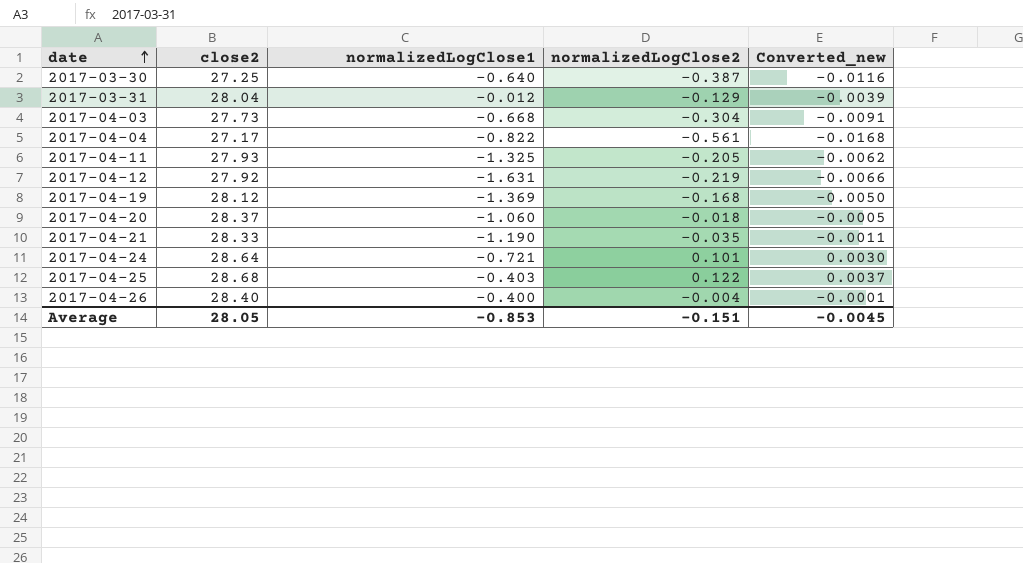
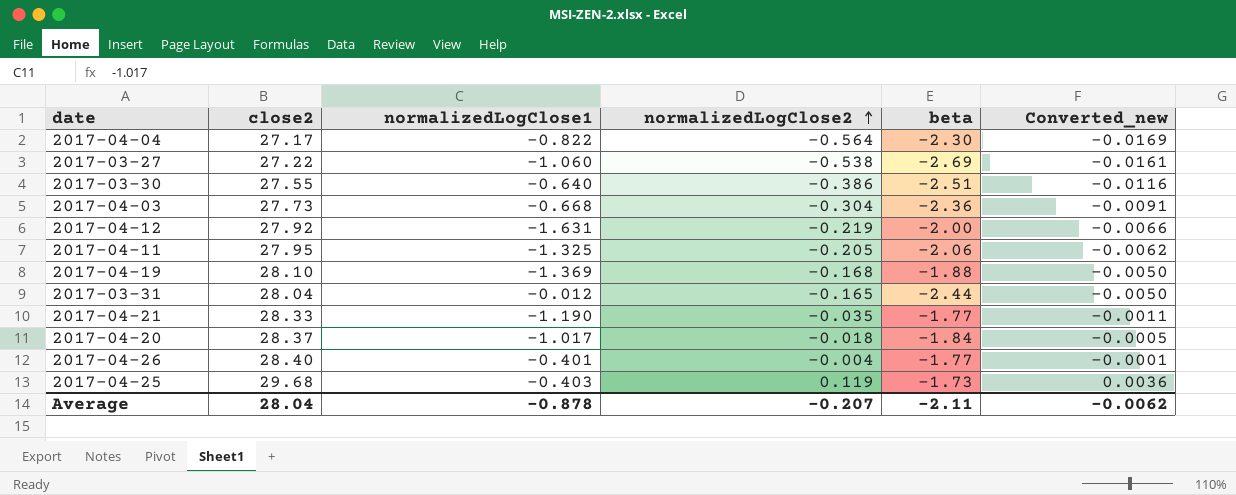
row order: date ascending -> normalizedLogClose2 ascending
column beta | position: none -> 5
row 2017-04-24: 28.64 | -0.721 | 0.101 | 0.0030 -> none
2017-04-04 | normalizedLogClose2: -0.561 -> -0.564
2017-04-04 | Converted_new: -0.0168 -> -0.0169
row 2017-03-27: none -> 27.22 | -1.060 | -0.538 | -2.69 | -0.0161
2017-03-30 | close2: 27.25 -> 27.55
2017-03-30 | normalizedLogClose2: -0.387 -> -0.386
2017-04-11 | close2: 27.93 -> 27.95
2017-04-19 | close2: 28.12 -> 28.10
2017-03-31 | normalizedLogClose2: -0.129 -> -0.165
2017-03-31 | Converted_new: -0.0039 -> -0.0050
2017-04-20 | normalizedLogClose1: -1.060 -> -1.017
2017-04-26 | normalizedLogClose1: -0.400 -> -0.401
2017-04-25 | close2: 28.68 -> 29.68
2017-04-25 | normalizedLogClose2: 0.122 -> 0.119
2017-04-25 | Converted_new: 0.0037 -> 0.0036
Average | close2: 28.05 -> 28.04
Average | normalizedLogClose1: -0.853 -> -0.878
Average | normalizedLogClose2: -0.151 -> -0.207
Average | Converted_new: -0.0045 -> -0.0062

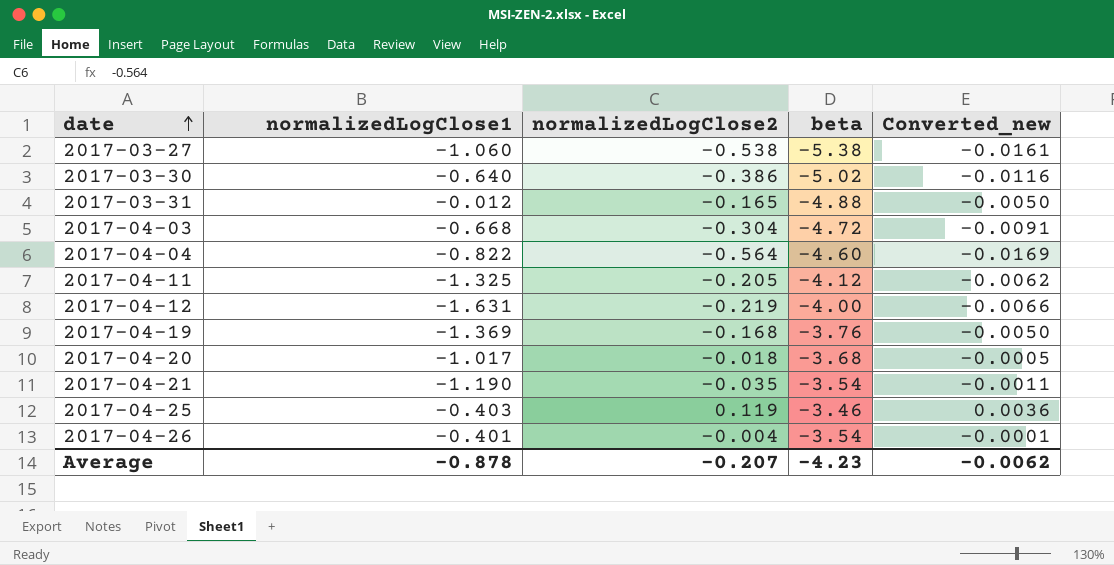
row order: normalizedLogClose2 ascending -> date ascending
column close2 | position: 2 -> none
2017-03-27 | beta: -2.69 -> -5.38
2017-03-30 | beta: -2.51 -> -5.02
2017-03-31 | beta: -2.44 -> -4.88
2017-04-03 | beta: -2.36 -> -4.72
2017-04-04 | beta: -2.30 -> -4.60
2017-04-11 | beta: -2.06 -> -4.12
2017-04-12 | beta: -2.00 -> -4.00
2017-04-19 | beta: -1.88 -> -3.76
2017-04-20 | beta: -1.84 -> -3.68
2017-04-21 | beta: -1.77 -> -3.54
2017-04-25 | beta: -1.73 -> -3.46
2017-04-26 | beta: -1.77 -> -3.54
Average | beta: -2.11 -> -4.23

